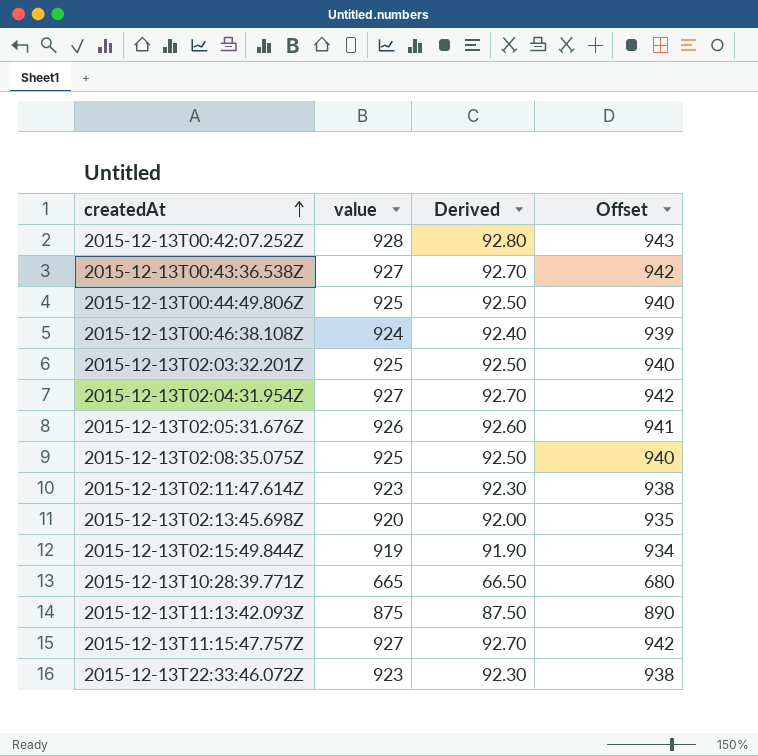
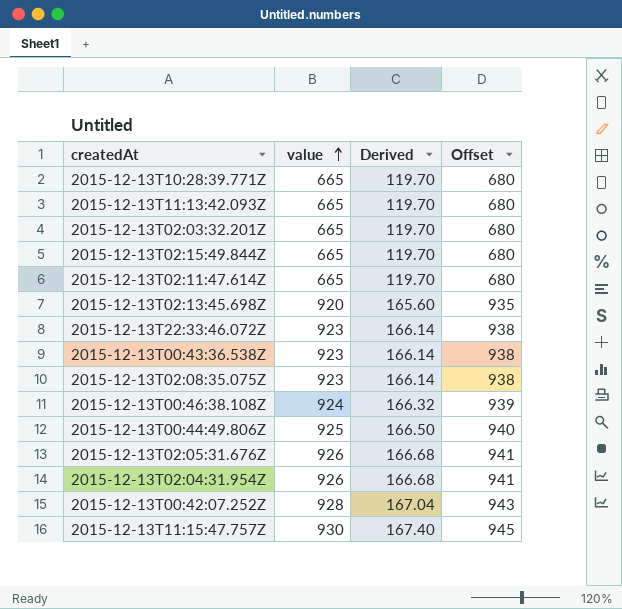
row order: createdAt ascending -> value ascending
column Derived | formula: [value] * 0.1 -> [value] * 0.18
2015-12-13T11:13:42.093Z | value: 875 -> 665
2015-12-13T11:13:42.093Z | Offset: 890 -> 680
2015-12-13T02:03:32.201Z | value: 925 -> 665
2015-12-13T02:03:32.201Z | Offset: 940 -> 680
2015-12-13T02:15:49.844Z | value: 919 -> 665
2015-12-13T02:15:49.844Z | Offset: 934 -> 680
2015-12-13T02:11:47.614Z | value: 923 -> 665
2015-12-13T02:11:47.614Z | Offset: 938 -> 680
2015-12-13T00:43:36.538Z | value: 927 -> 923
2015-12-13T00:43:36.538Z | Offset: 942 -> 938
2015-12-13T02:08:35.075Z | value: 925 -> 923
2015-12-13T02:08:35.075Z | Offset: 940 -> 938
2015-12-13T02:04:31.954Z | value: 927 -> 926
2015-12-13T02:04:31.954Z | Offset: 942 -> 941
2015-12-13T11:15:47.757Z | value: 927 -> 930
2015-12-13T11:15:47.757Z | Offset: 942 -> 945

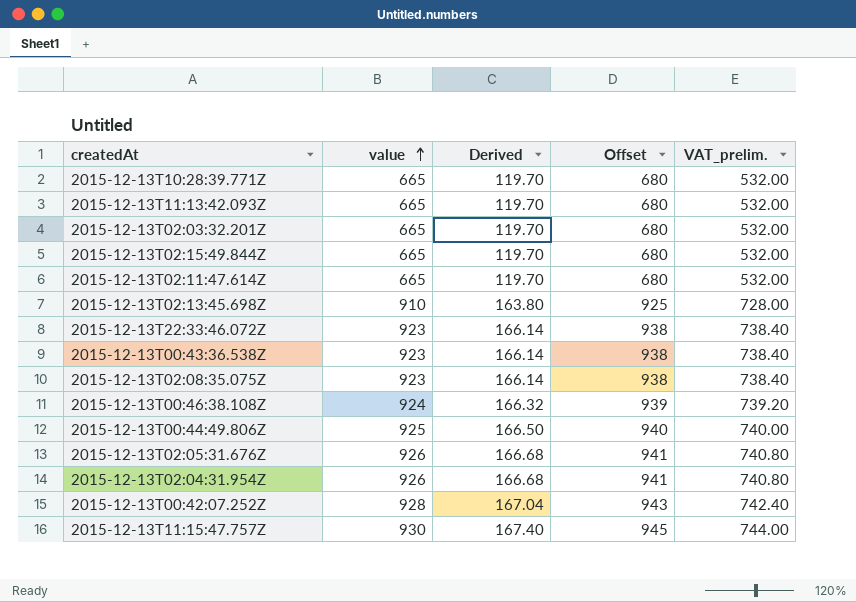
column VAT_prelim. | formula: none -> [value] * 0.8
2015-12-13T02:13:45.698Z | value: 920 -> 910
2015-12-13T02:13:45.698Z | Derived: 165.60 -> 163.80
2015-12-13T02:13:45.698Z | Offset: 935 -> 925

